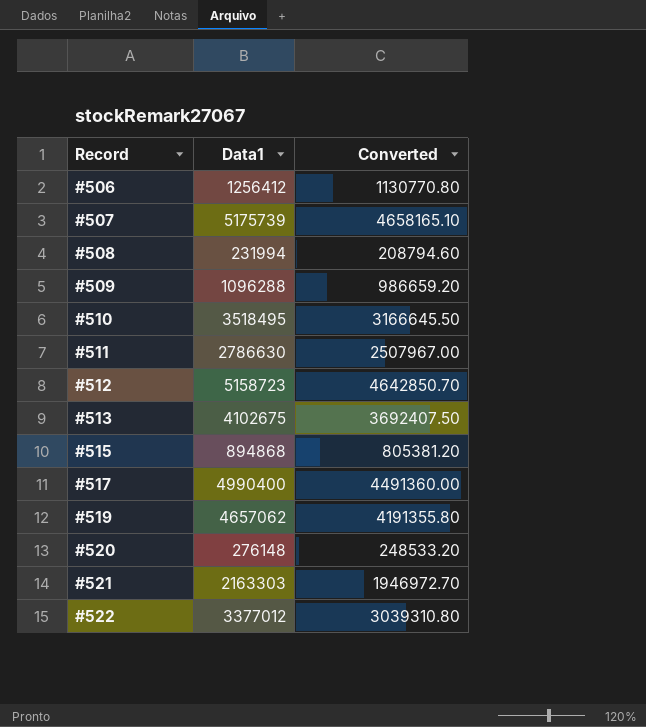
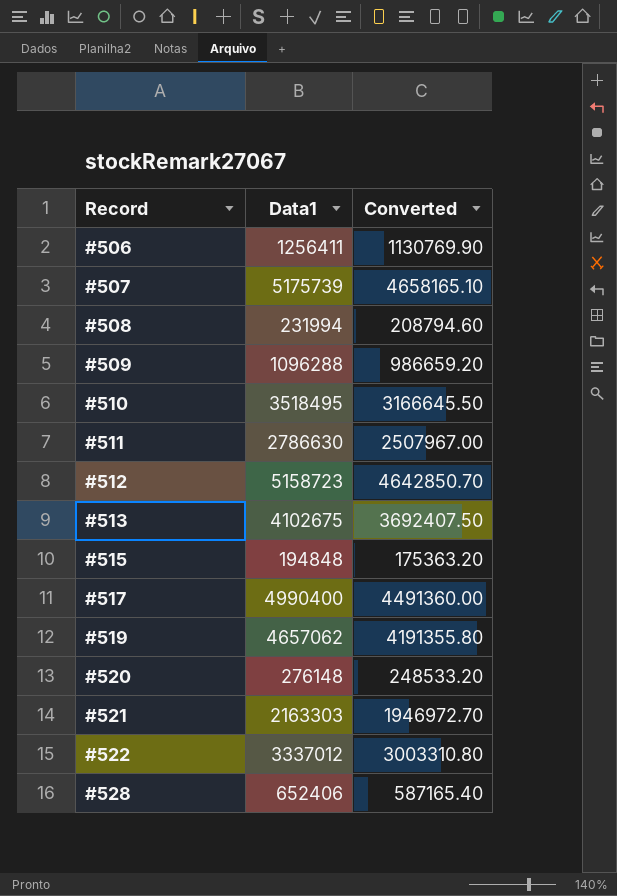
#506 | Data1: 1256412 -> 1256411
#506 | Converted: 1130770.80 -> 1130769.90
#515 | Data1: 894868 -> 194848
#515 | Converted: 805381.20 -> 175363.20
#522 | Data1: 3377012 -> 3337012
#522 | Converted: 3039310.80 -> 3003310.80
row #528: none -> 652406 | 587165.40

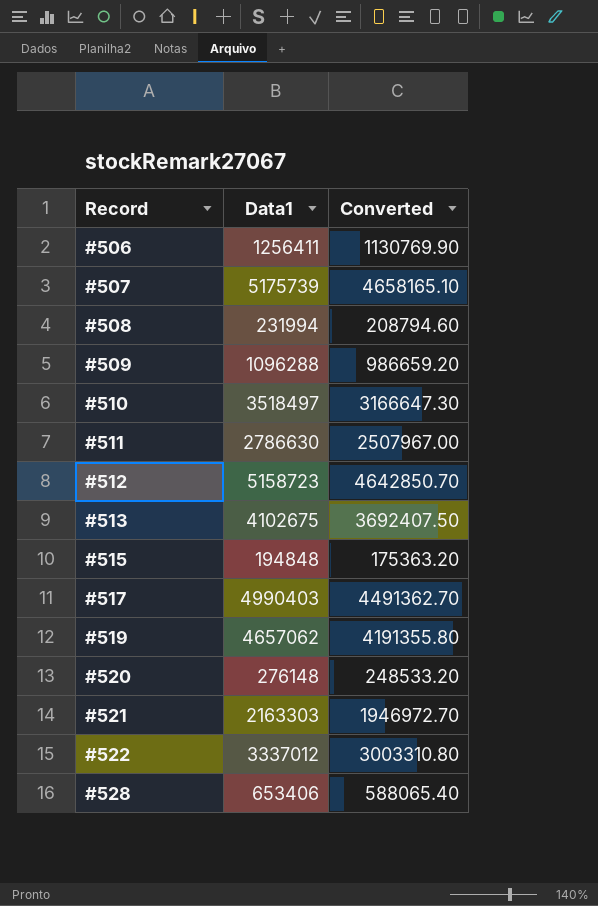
#510 | Data1: 3518495 -> 3518497
#510 | Converted: 3166645.50 -> 3166647.30
#517 | Data1: 4990400 -> 4990403
#517 | Converted: 4491360.00 -> 4491362.70
#528 | Data1: 652406 -> 653406
#528 | Converted: 587165.40 -> 588065.40

